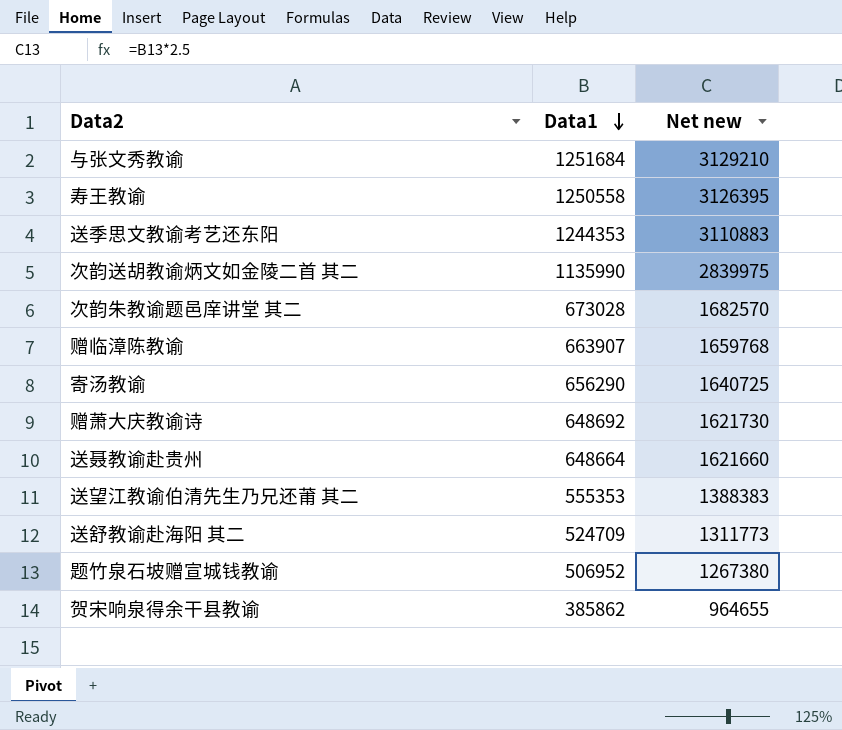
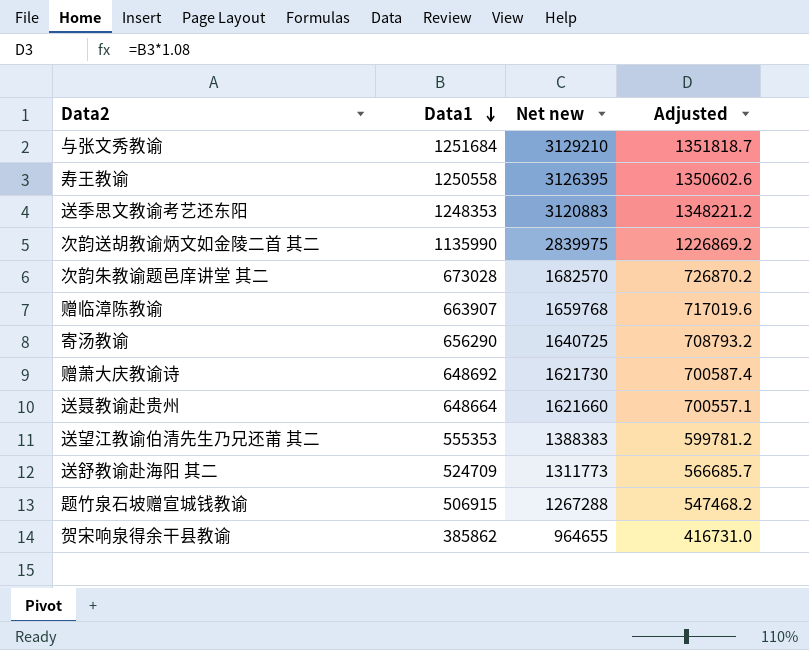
column Adjusted | formula: none -> [Data1] * 1.08
送季思文教谕考艺还东阳 | Data1: 1244353 -> 1248353
送季思文教谕考艺还东阳 | Net new: 3110883 -> 3120883
题竹泉石坡赠宣城钱教谕 | Data1: 506952 -> 506915
题竹泉石坡赠宣城钱教谕 | Net new: 1267380 -> 1267288

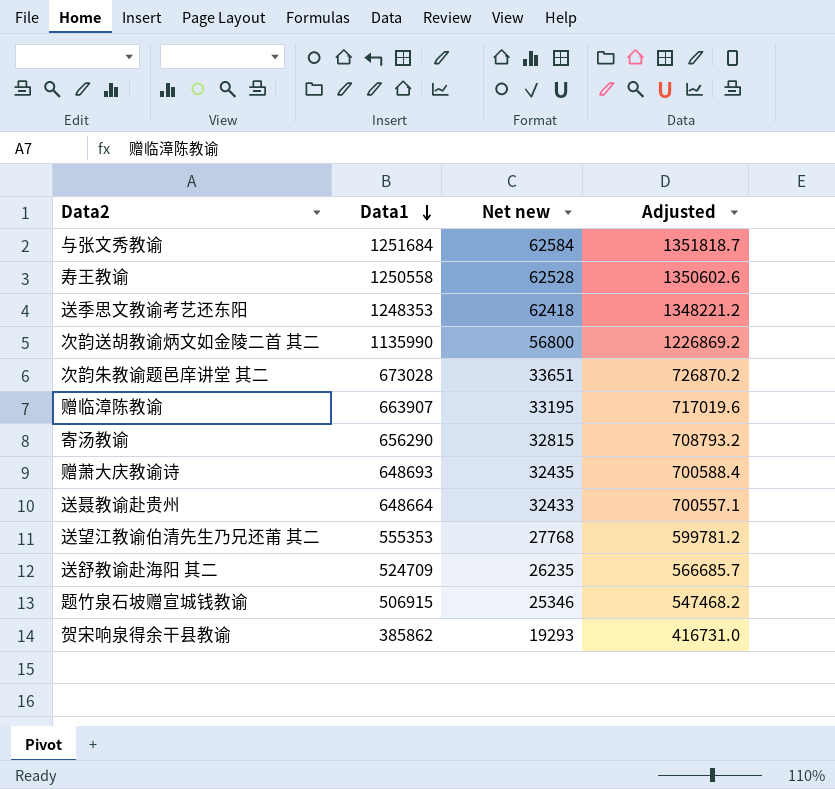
column Net new | formula: [Data1] * 2.5 -> [Data1] * 0.05
赠萧大庆教谕诗 | Data1: 648692 -> 648693
赠萧大庆教谕诗 | Adjusted: 700587.4 -> 700588.4

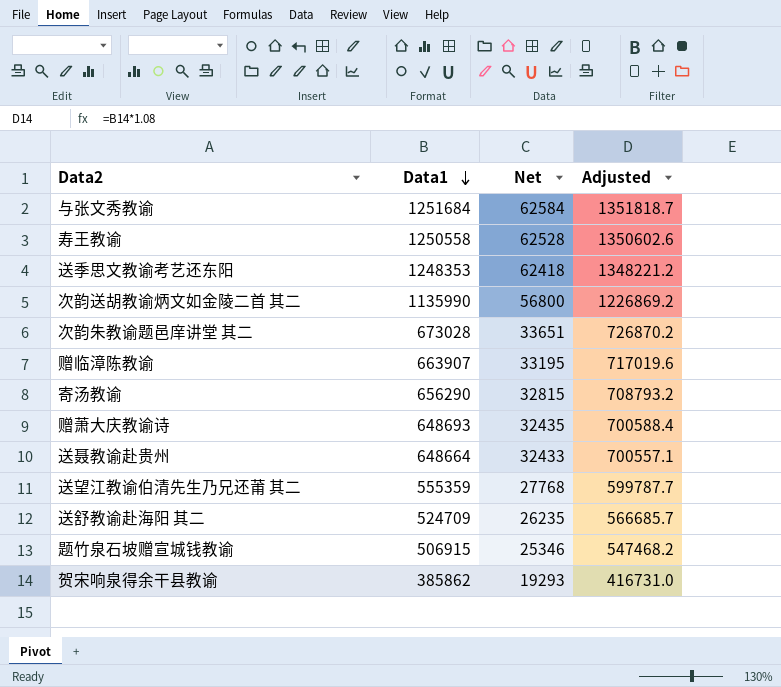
column name: Net new -> Net
送望江教谕伯清先生乃兄还莆 其二 | Data1: 555353 -> 555359
送望江教谕伯清先生乃兄还莆 其二 | Adjusted: 599781.2 -> 599787.7

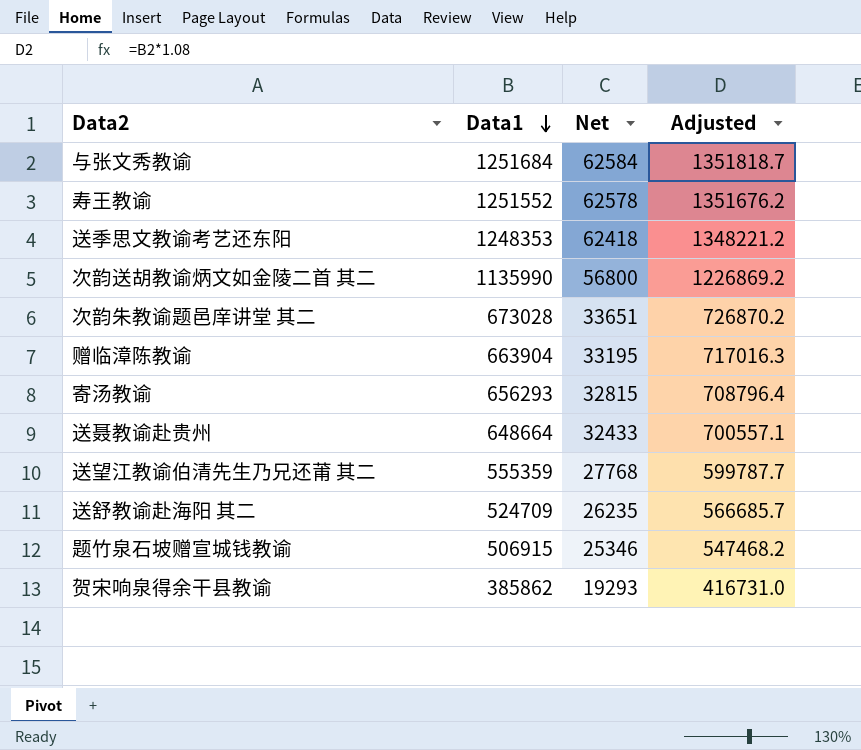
row 赠萧大庆教谕诗: 648693 | 32435 | 700588.4 -> none
寿王教谕 | Data1: 1250558 -> 1251552
寿王教谕 | Net: 62528 -> 62578
寿王教谕 | Adjusted: 1350602.6 -> 1351676.2
赠临漳陈教谕 | Data1: 663907 -> 663904
赠临漳陈教谕 | Adjusted: 717019.6 -> 717016.3
寄汤教谕 | Data1: 656290 -> 656293
寄汤教谕 | Adjusted: 708793.2 -> 708796.4

